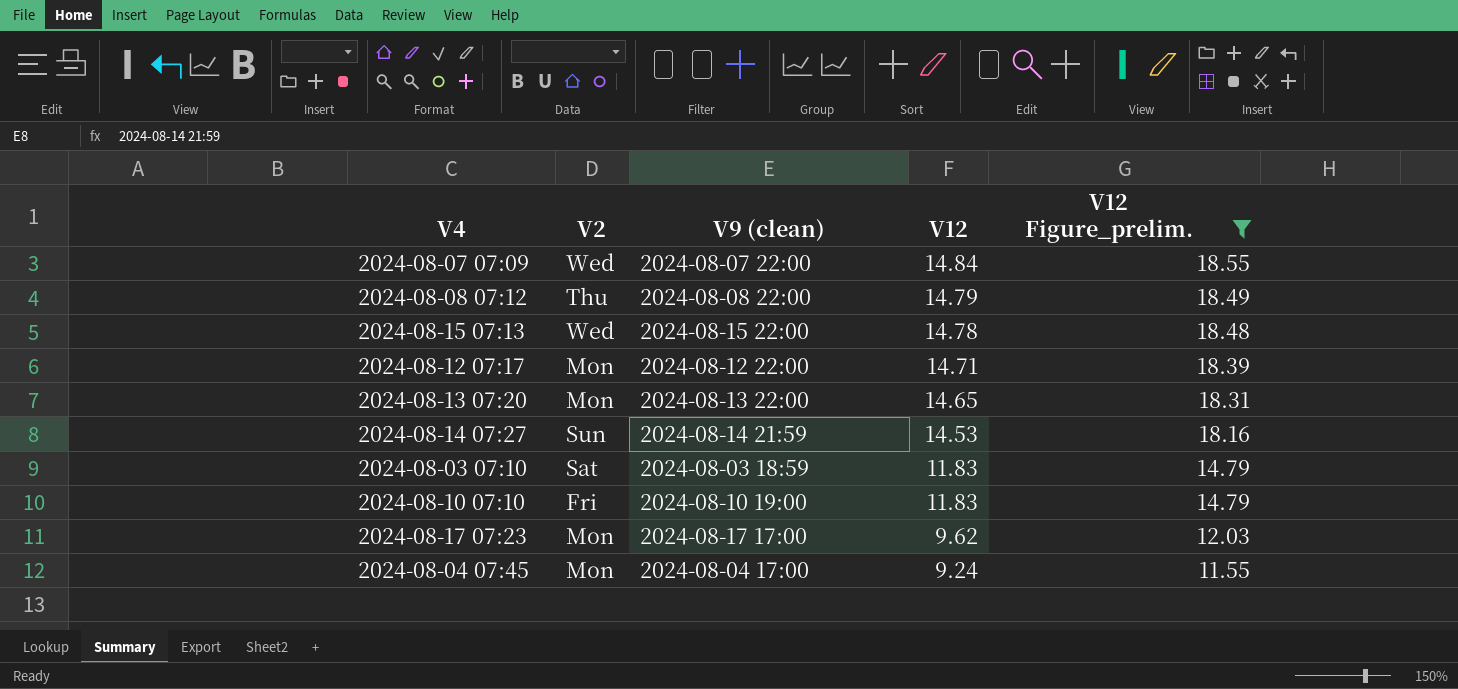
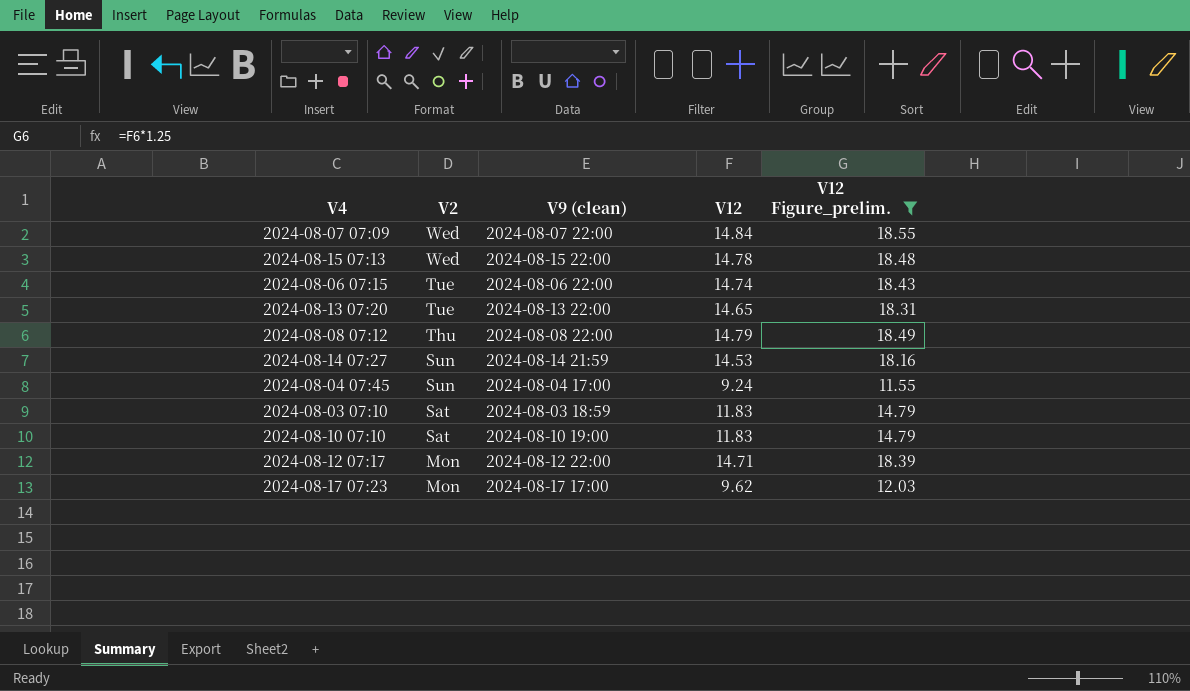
row order: V12 descending -> V2 descending
row 2024-08-06 07:15: none -> Tue | 2024-08-06 22:00 | 14.74 | 18.43
2024-08-13 07:20 | V2: Mon -> Tue
2024-08-04 07:45 | V2: Mon -> Sun
2024-08-10 07:10 | V2: Fri -> Sat

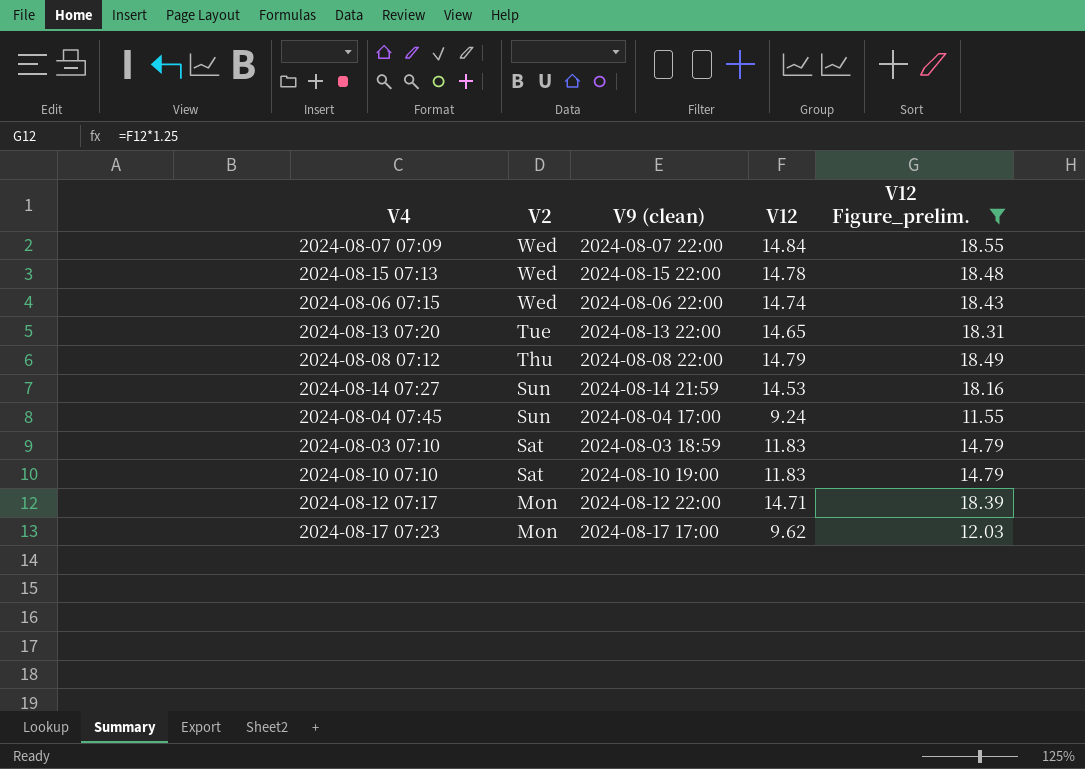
2024-08-06 07:15 | V2: Tue -> Wed

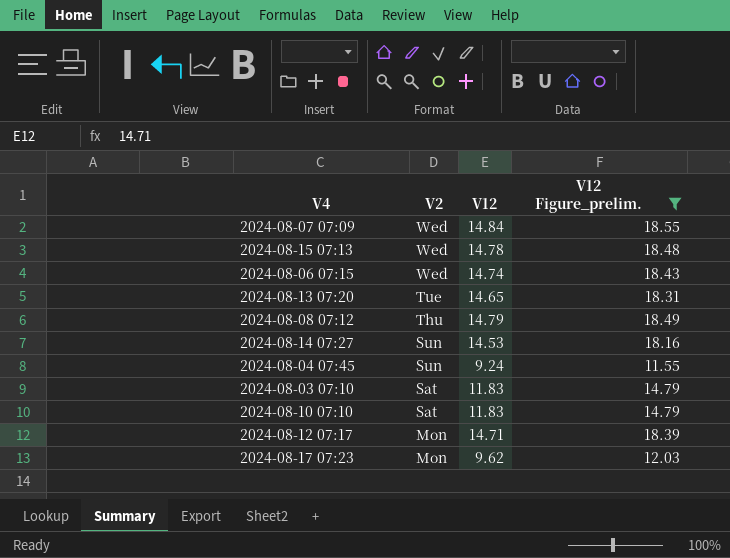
column V9 (clean) | position: 3 -> none

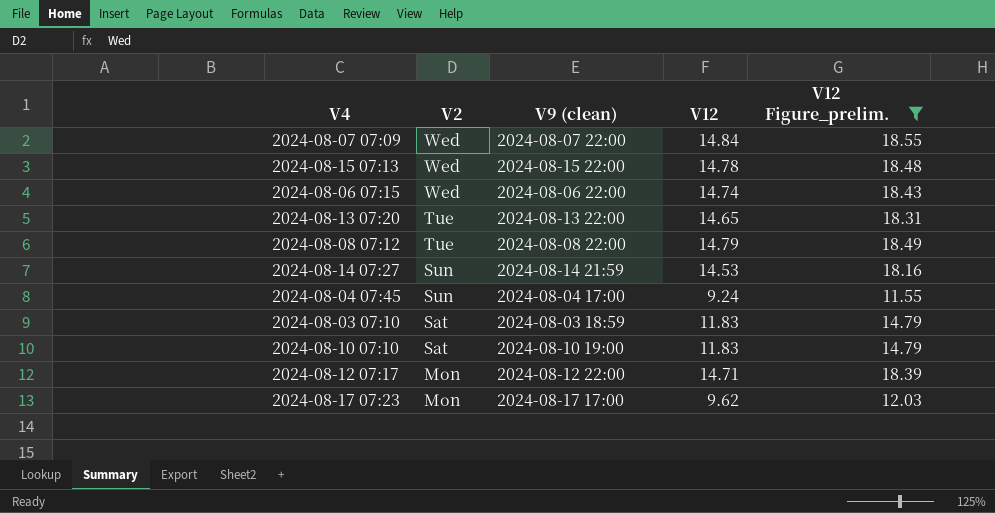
column V9 (clean) | position: none -> 3
2024-08-08 07:12 | V2: Thu -> Tue

